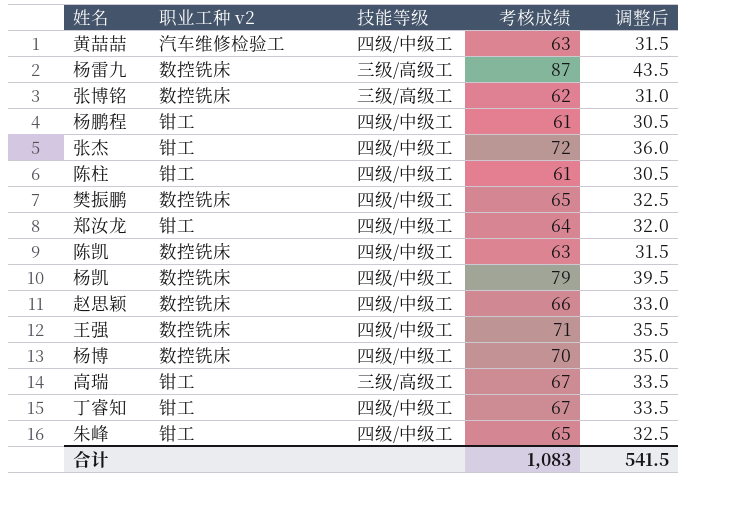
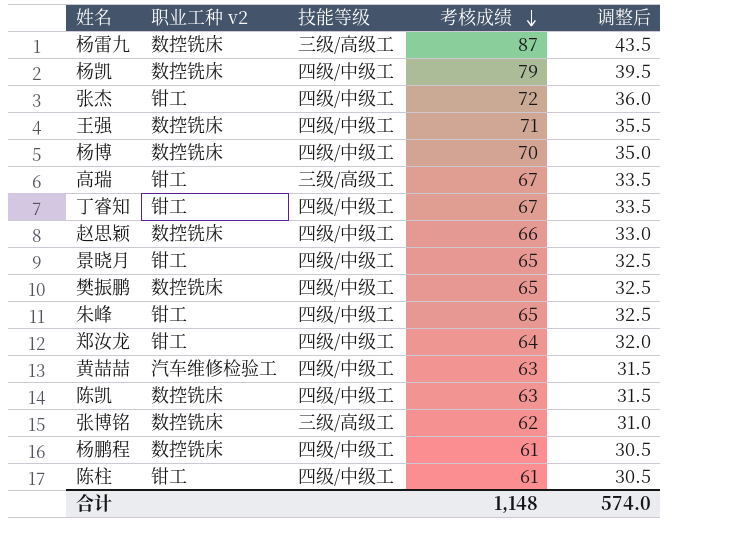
row order: none -> 考核成绩 descending
row 景晓月: none -> 钳工 | 四级/中级工 | 65 | 32.5
杨鹏程 | 职业工种 v2: 钳工 -> 数控铣床
合计 | 考核成绩: 1,083 -> 1,148
合计 | 调整后: 541.5 -> 574.0

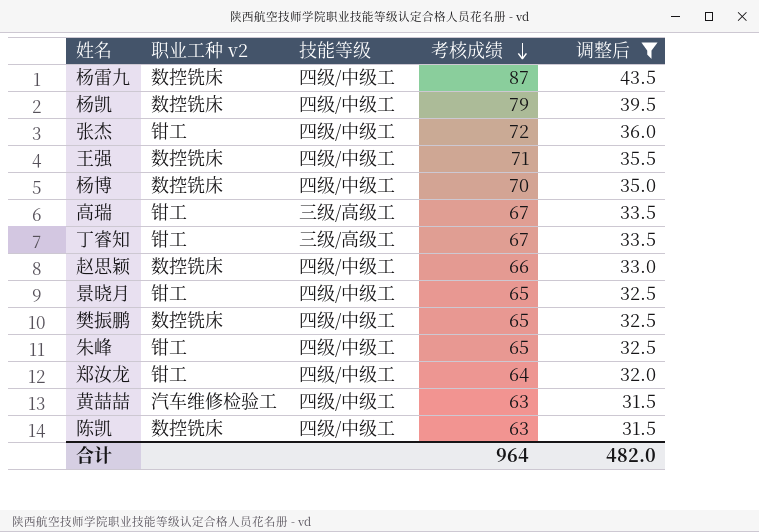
filter: none -> 调整后 >= 31.5
杨雷九 | 技能等级: 三级/高级工 -> 四级/中级工
丁睿知 | 技能等级: 四级/中级工 -> 三级/高级工
合计 | 考核成绩: 1,148 -> 964
合计 | 调整后: 574.0 -> 482.0

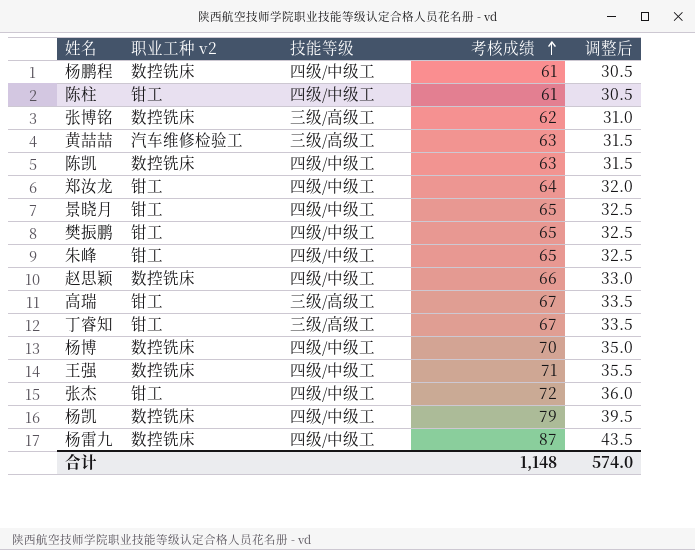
filter: 调整后 >= 31.5 -> none
row order: 考核成绩 descending -> 考核成绩 ascending
黄喆喆 | 技能等级: 四级/中级工 -> 三级/高级工
樊振鹏 | 职业工种 v2: 数控铣床 -> 钳工
合计 | 考核成绩: 964 -> 1,148
合计 | 调整后: 482.0 -> 574.0

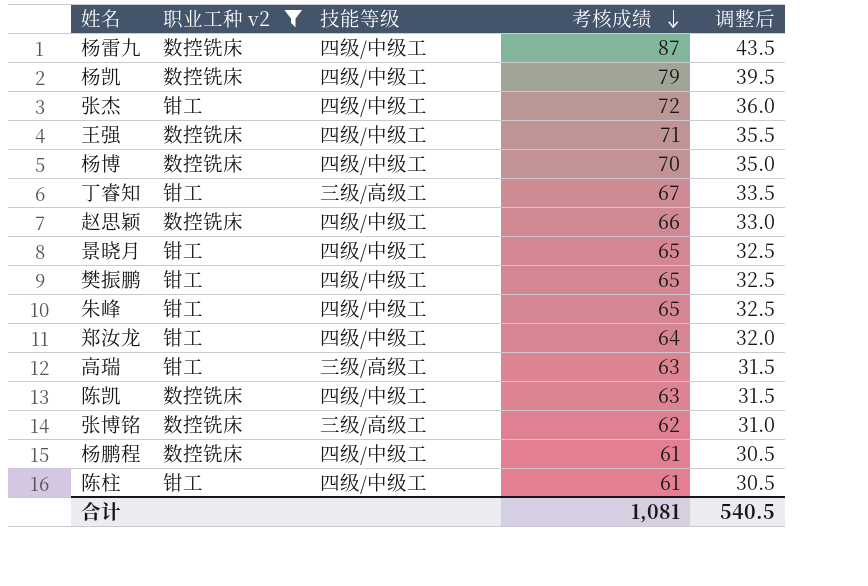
filter: none -> 职业工种 v2 != 汽车维修检验工
row order: 考核成绩 ascending -> 考核成绩 descending
高瑞 | 考核成绩: 67 -> 63
高瑞 | 调整后: 33.5 -> 31.5
合计 | 考核成绩: 1,148 -> 1,081
合计 | 调整后: 574.0 -> 540.5

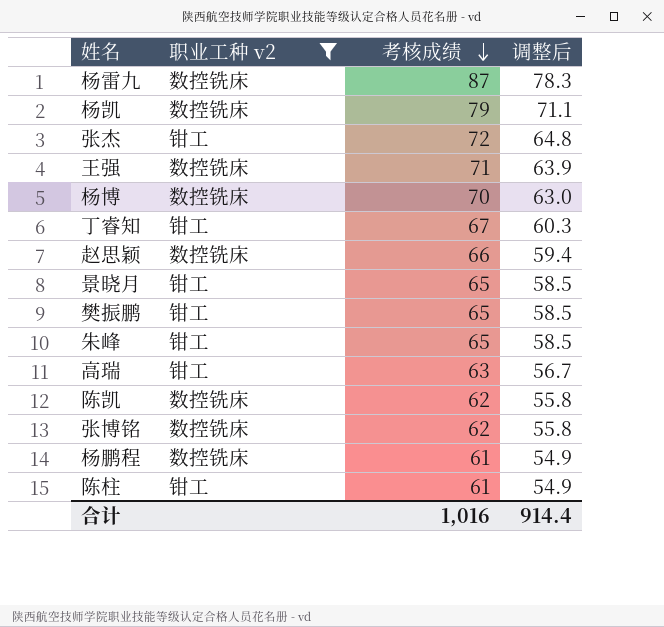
column 技能等级 | position: 3 -> none
column 调整后 | formula: [考核成绩] * 0.5 -> [考核成绩] * 0.9
row 郑汝龙: 钳工 | 四级/中级工 | 64 | 32.0 -> none
陈凯 | 考核成绩: 63 -> 62
合计 | 考核成绩: 1,081 -> 1,016
合计 | 调整后: 540.5 -> 914.4

